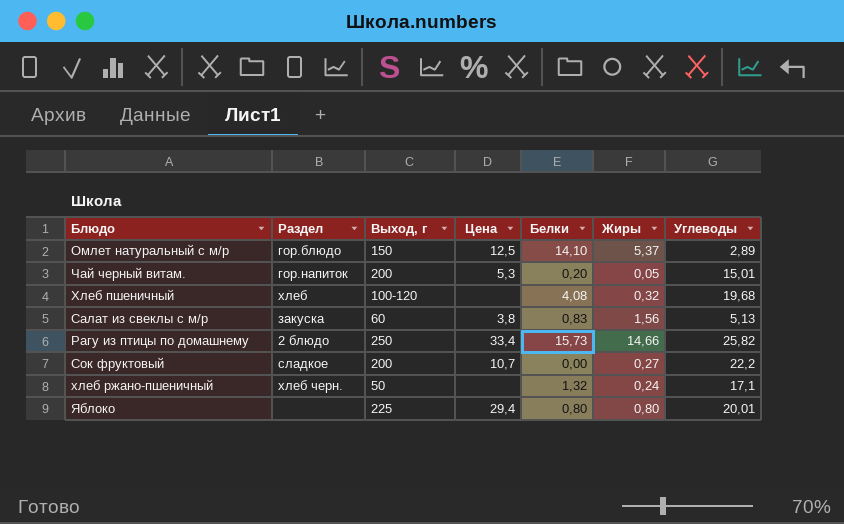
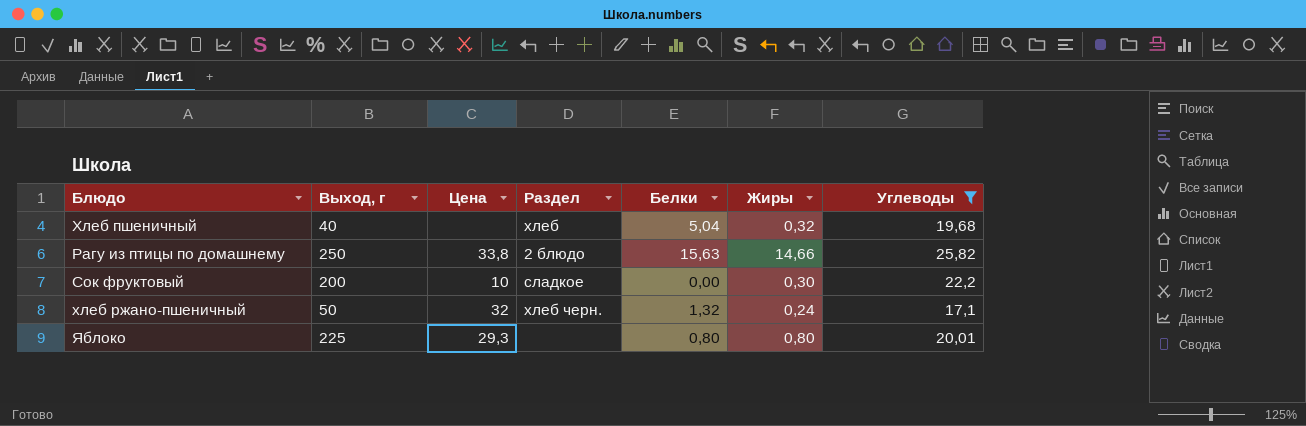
filter: none -> Углеводы >= 17,1
column Раздел | position: 2 -> 4
Хлеб пшеничный | Выход, г: 100-120 -> 40
Хлеб пшеничный | Белки: 4,08 -> 5,04
Рагу из птицы по домашнему | Цена: 33,4 -> 33,8
Рагу из птицы по домашнему | Белки: 15,73 -> 15,63
Сок фруктовый | Цена: 10,7 -> 10
Сок фруктовый | Жиры: 0,27 -> 0,30
хлеб ржано-пшеничный | Цена: none -> 32
Яблоко | Цена: 29,4 -> 29,3

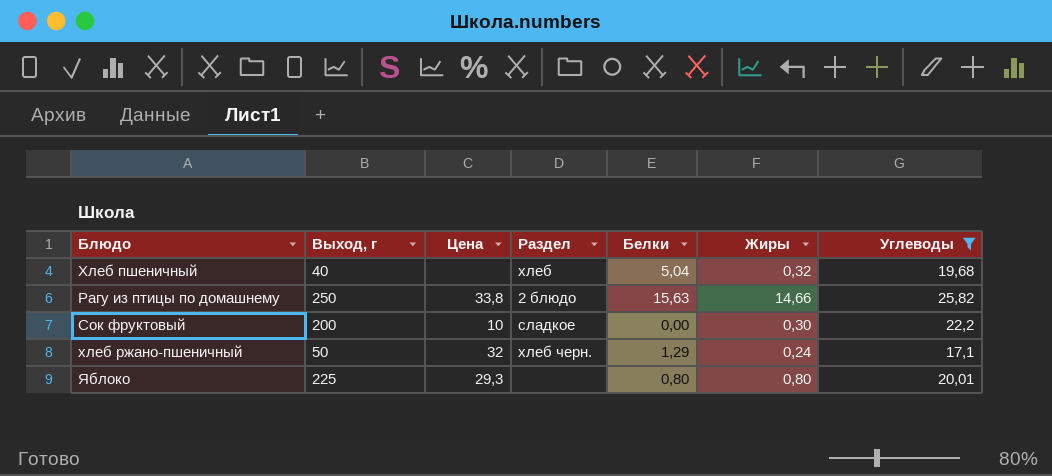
хлеб ржано-пшеничный | Белки: 1,32 -> 1,29

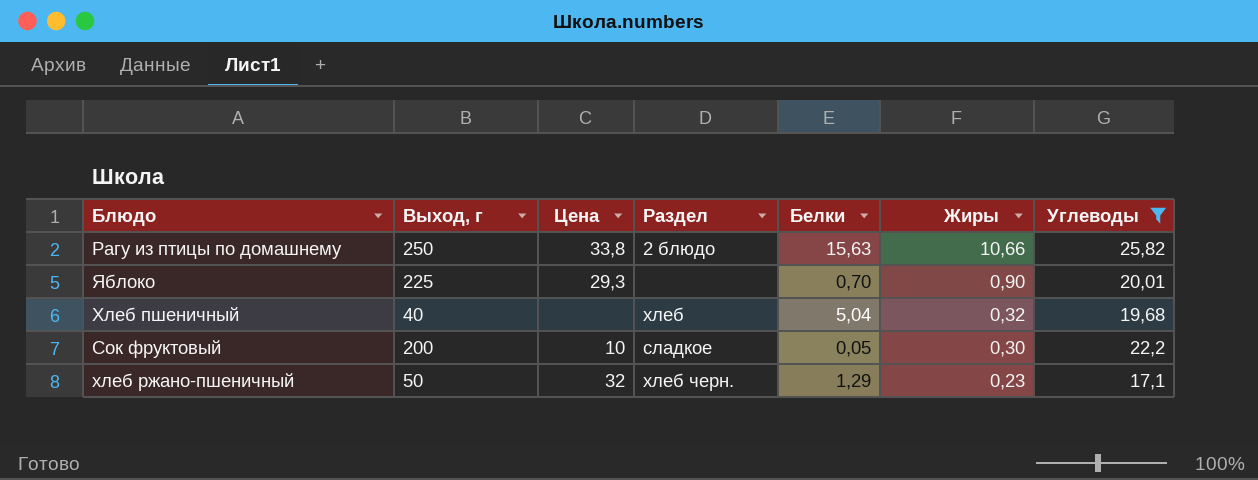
row order: none -> Жиры descending
Рагу из птицы по домашнему | Жиры: 14,66 -> 10,66
Яблоко | Белки: 0,80 -> 0,70
Яблоко | Жиры: 0,80 -> 0,90
Сок фруктовый | Белки: 0,00 -> 0,05
хлеб ржано-пшеничный | Жиры: 0,24 -> 0,23

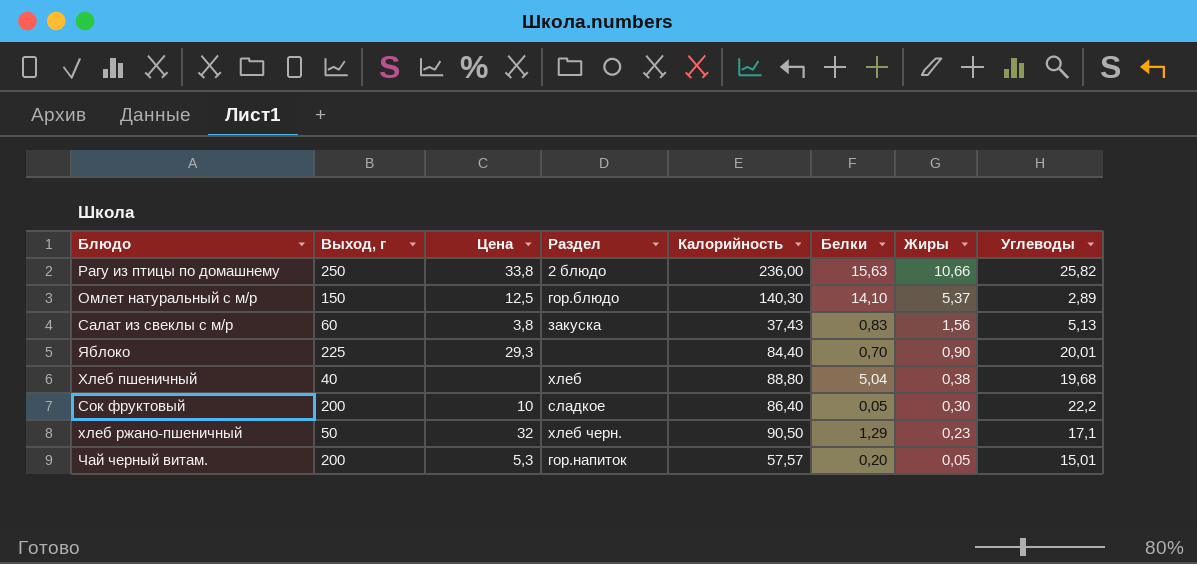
filter: Углеводы >= 17,1 -> none
column Калорийность | position: none -> 5
Хлеб пшеничный | Жиры: 0,32 -> 0,38

